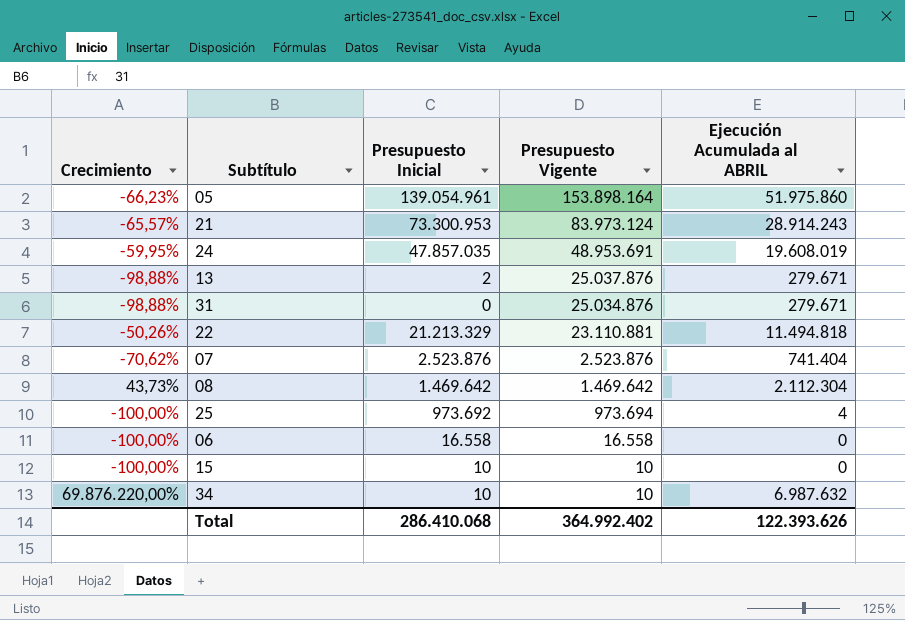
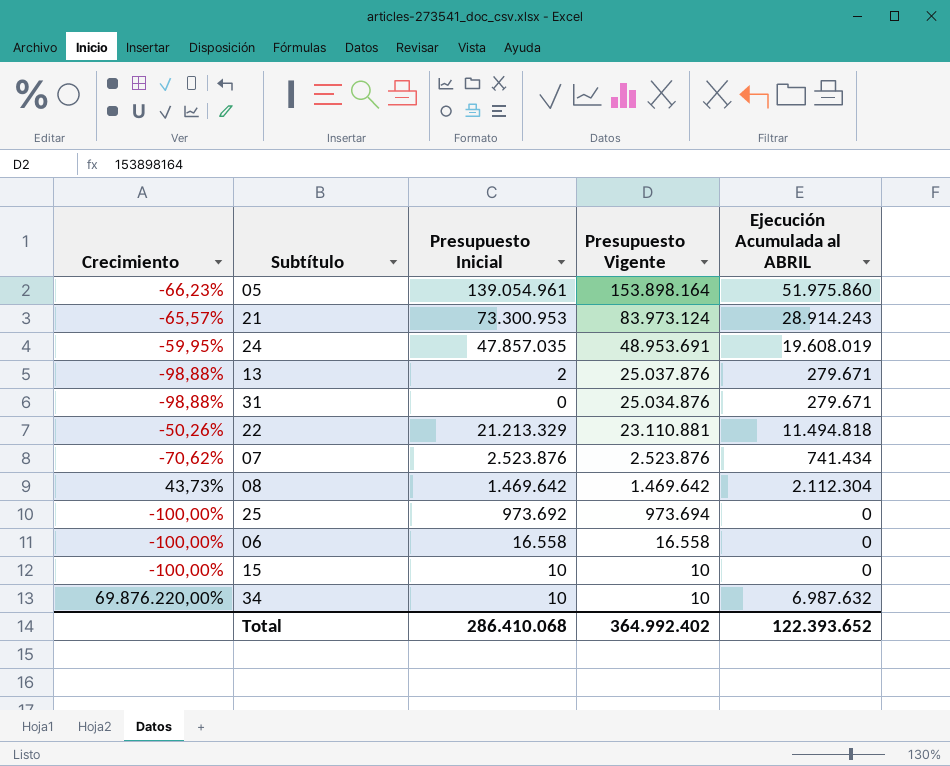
07 | Ejecución Acumulada al ABRIL: 741.404 -> 741.434
25 | Ejecución Acumulada al ABRIL: 4 -> 0
Total | Ejecución Acumulada al ABRIL: 122.393.626 -> 122.393.652

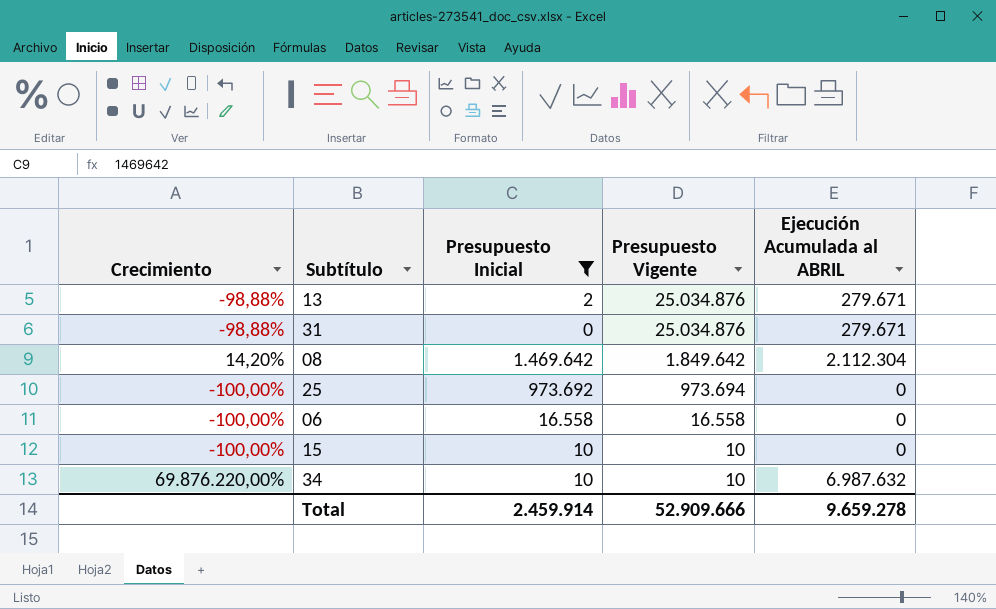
filter: none -> Presupuesto Inicial <= 1.469.642
13 | Presupuesto Vigente: 25.037.876 -> 25.034.876
08 | Crecimiento: 43,73% -> 14,20%
08 | Presupuesto Vigente: 1.469.642 -> 1.849.642
Total | Presupuesto Inicial: 286.410.068 -> 2.459.914
Total | Presupuesto Vigente: 364.992.402 -> 52.909.666
Total | Ejecución Acumulada al ABRIL: 122.393.652 -> 9.659.278

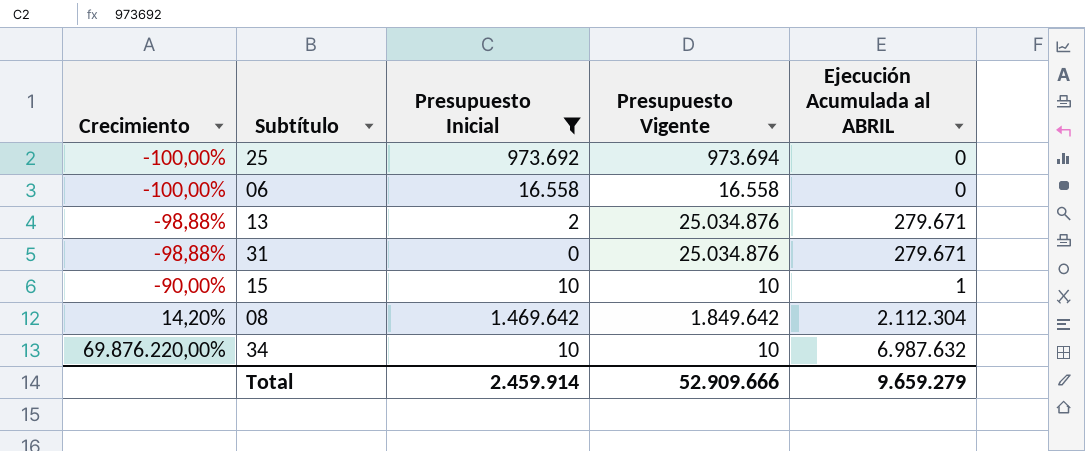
row order: Presupuesto Vigente descending -> Crecimiento ascending
15 | Crecimiento: -100,00% -> -90,00%
15 | Ejecución Acumulada al ABRIL: 0 -> 1
Total | Ejecución Acumulada al ABRIL: 9.659.278 -> 9.659.279

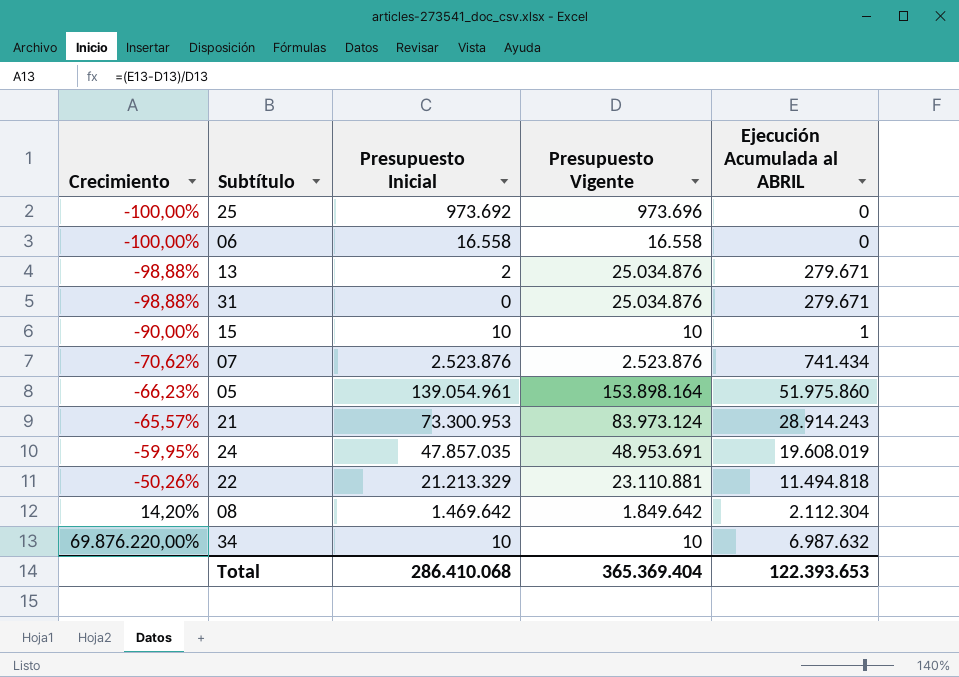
filter: Presupuesto Inicial <= 1.469.642 -> none
25 | Presupuesto Vigente: 973.694 -> 973.696
Total | Presupuesto Inicial: 2.459.914 -> 286.410.068
Total | Presupuesto Vigente: 52.909.666 -> 365.369.404
Total | Ejecución Acumulada al ABRIL: 9.659.279 -> 122.393.653

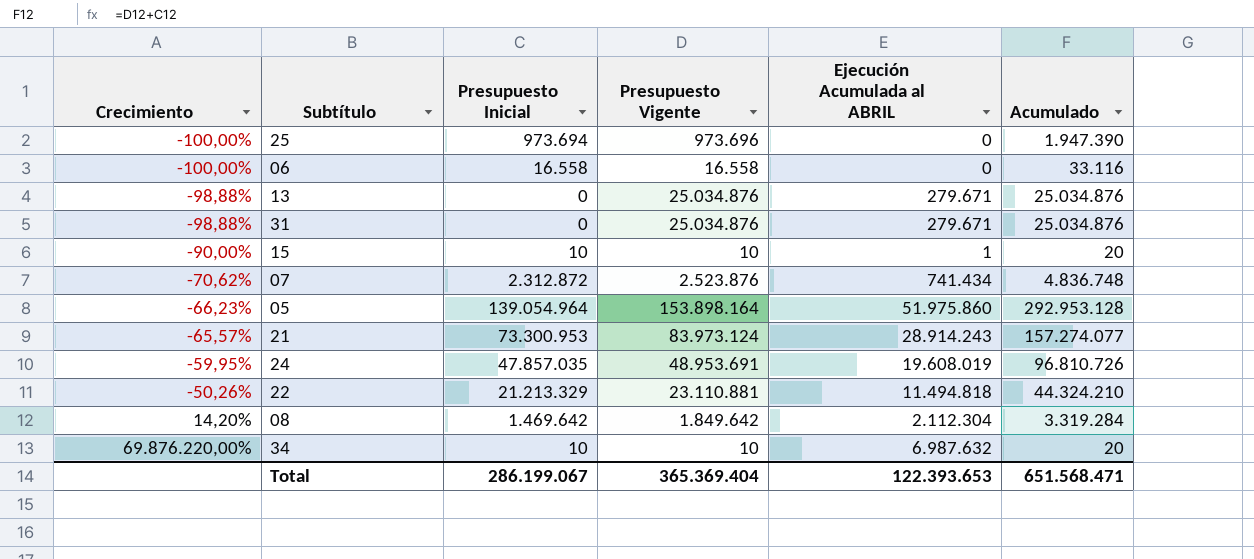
column Acumulado | formula: none -> [Presupuesto Inicial] + [Presupuesto Vigente]
25 | Presupuesto Inicial: 973.692 -> 973.694
13 | Presupuesto Inicial: 2 -> 0
07 | Presupuesto Inicial: 2.523.876 -> 2.312.872
05 | Presupuesto Inicial: 139.054.961 -> 139.054.964
Total | Presupuesto Inicial: 286.410.068 -> 286.199.067

